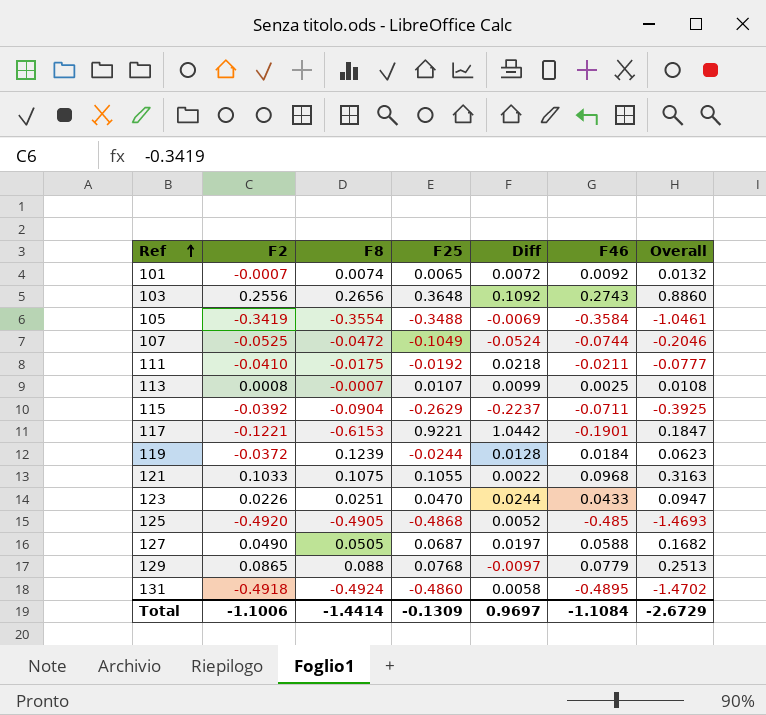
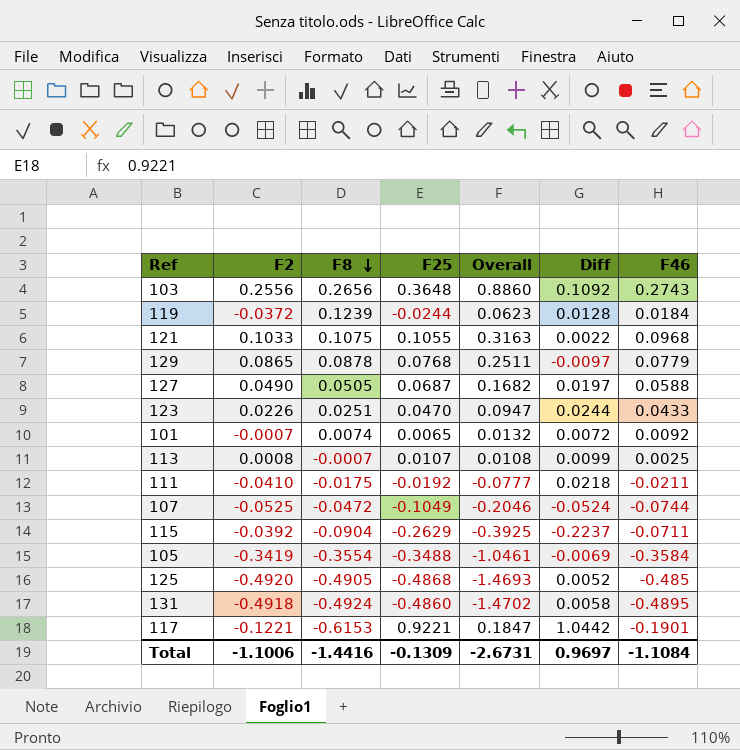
row order: Ref ascending -> F8 descending
column Overall | position: 7 -> 5
129 | F8: 0.088 -> 0.0878
129 | Overall: 0.2513 -> 0.2511
Total | F8: -1.4414 -> -1.4416
Total | Overall: -2.6729 -> -2.6731

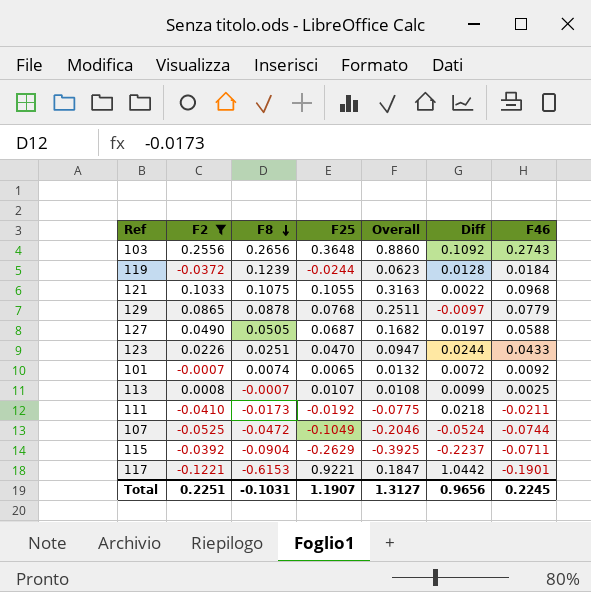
filter: none -> F2 >= -0.1221
111 | F8: -0.0175 -> -0.0173
111 | Overall: -0.0777 -> -0.0775
Total | F2: -1.1006 -> 0.2251
Total | F8: -1.4416 -> -0.1031
Total | F25: -0.1309 -> 1.1907
Total | Overall: -2.6731 -> 1.3127
Total | Diff: 0.9697 -> 0.9656
Total | F46: -1.1084 -> 0.2245

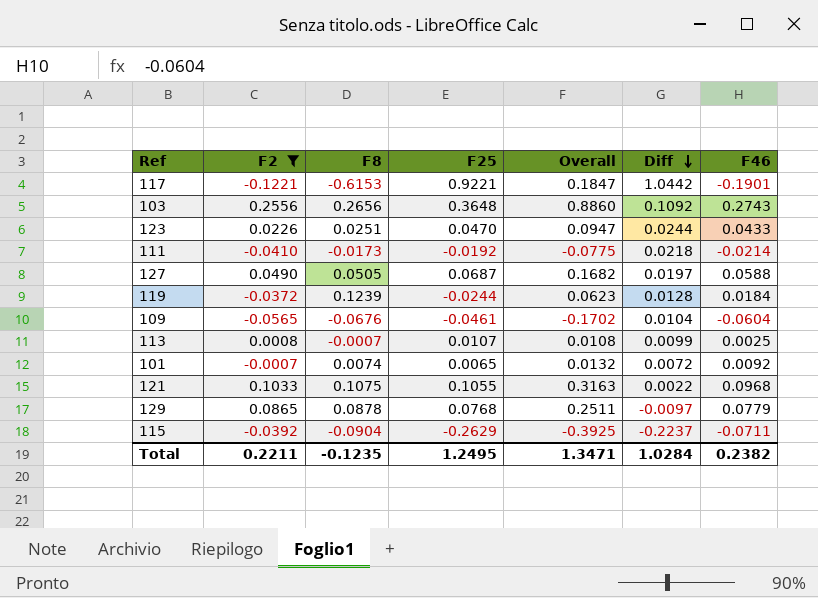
row order: F8 descending -> Diff descending
row 107: -0.0525 | -0.0472 | -0.1049 | -0.2046 | -0.0524 | -0.0744 -> none
111 | F46: -0.0211 -> -0.0214
row 109: none -> -0.0565 | -0.0676 | -0.0461 | -0.1702 | 0.0104 | -0.0604
Total | F2: 0.2251 -> 0.2211
Total | F8: -0.1031 -> -0.1235
Total | F25: 1.1907 -> 1.2495
Total | Overall: 1.3127 -> 1.3471
Total | Diff: 0.9656 -> 1.0284
Total | F46: 0.2245 -> 0.2382

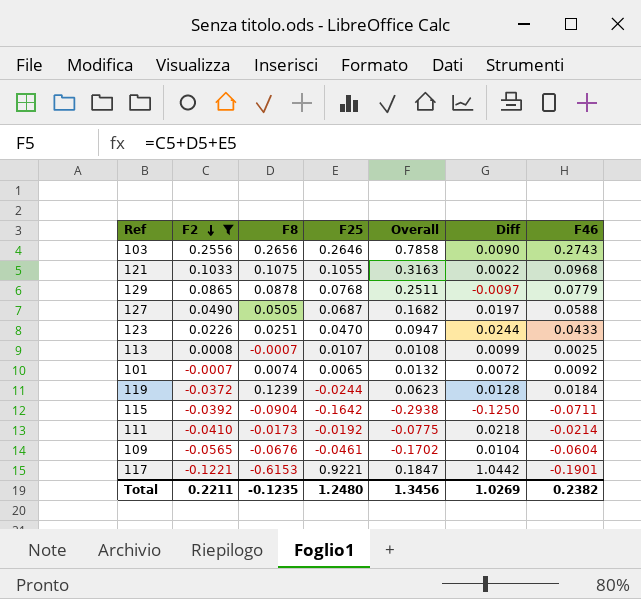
row order: Diff descending -> F2 descending
103 | F25: 0.3648 -> 0.2646
103 | Overall: 0.8860 -> 0.7858
103 | Diff: 0.1092 -> 0.0090
115 | F25: -0.2629 -> -0.1642
115 | Overall: -0.3925 -> -0.2938
115 | Diff: -0.2237 -> -0.1250
Total | F25: 1.2495 -> 1.2480
Total | Overall: 1.3471 -> 1.3456
Total | Diff: 1.0284 -> 1.0269

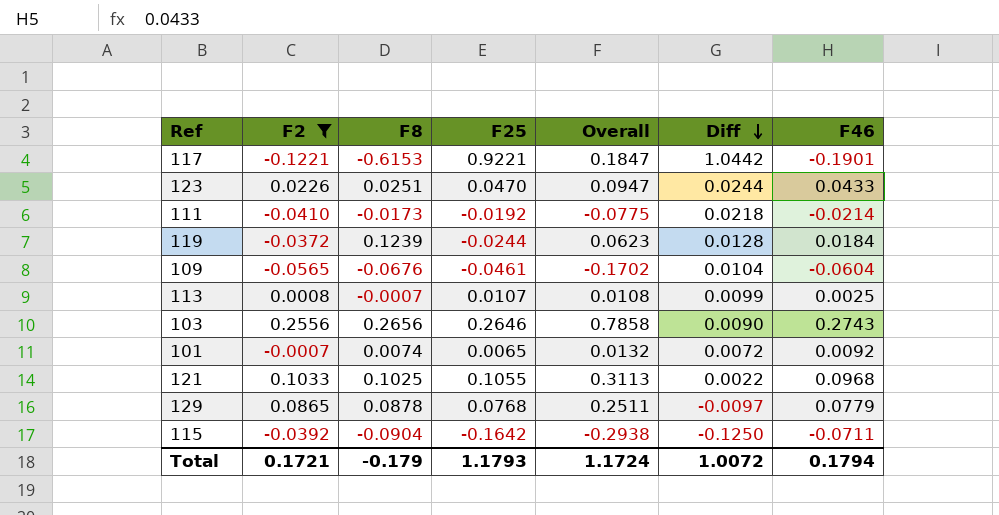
row order: F2 descending -> Diff descending
row 127: 0.0490 | 0.0505 | 0.0687 | 0.1682 | 0.0197 | 0.0588 -> none
121 | F8: 0.1075 -> 0.1025
121 | Overall: 0.3163 -> 0.3113
Total | F2: 0.2211 -> 0.1721
Total | F8: -0.1235 -> -0.179
Total | F25: 1.2480 -> 1.1793
Total | Overall: 1.3456 -> 1.1724
Total | Diff: 1.0269 -> 1.0072
Total | F46: 0.2382 -> 0.1794

